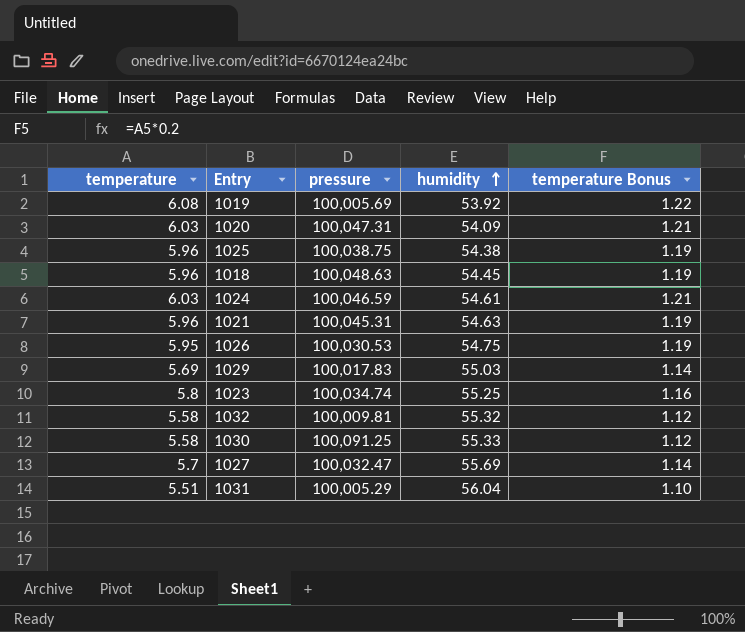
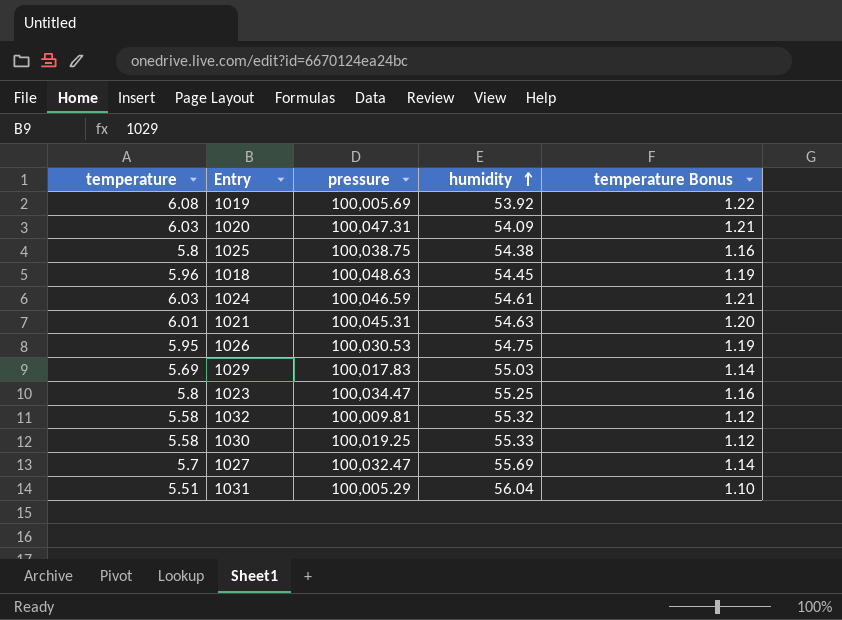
1025 | temperature: 5.96 -> 5.8
1025 | temperature Bonus: 1.19 -> 1.16
1021 | temperature: 5.96 -> 6.01
1021 | temperature Bonus: 1.19 -> 1.20
1023 | pressure: 100,034.74 -> 100,034.47
1030 | pressure: 100,091.25 -> 100,019.25

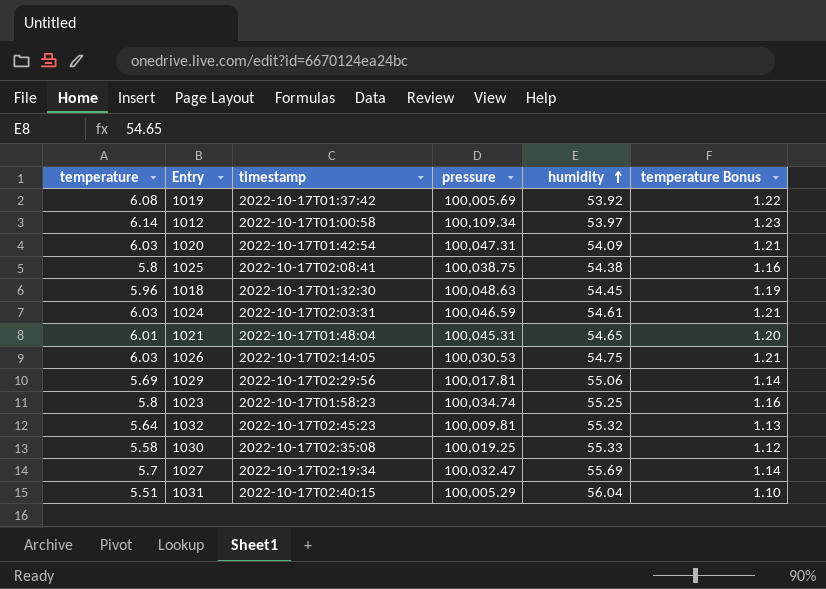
column timestamp | position: none -> 3
row 1012: none -> 6.14 | 2022-10-17T01:00:58 | 100,109.34 | 53.97 | 1.23
1021 | humidity: 54.63 -> 54.65
1026 | temperature: 5.95 -> 6.03
1026 | temperature Bonus: 1.19 -> 1.21
1029 | pressure: 100,017.83 -> 100,017.81
1029 | humidity: 55.03 -> 55.06
1023 | pressure: 100,034.47 -> 100,034.74
1032 | temperature: 5.58 -> 5.64
1032 | temperature Bonus: 1.12 -> 1.13

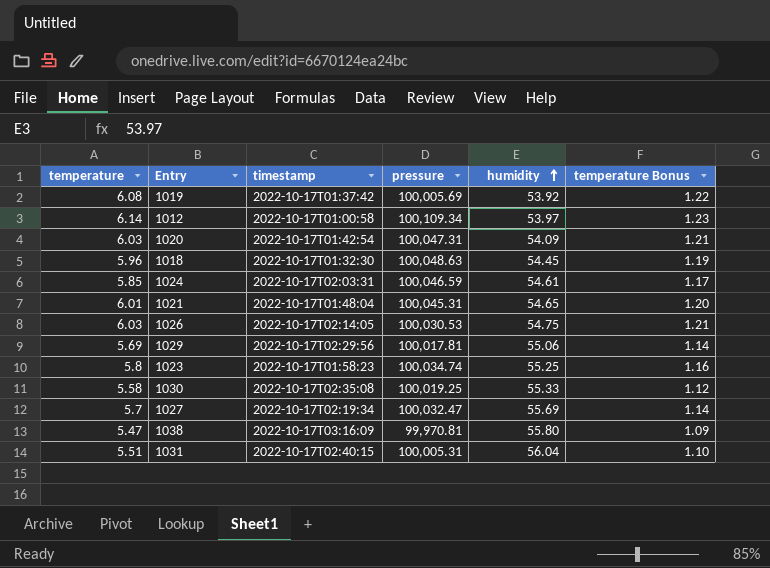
row 1025: 5.8 | 2022-10-17T02:08:41 | 100,038.75 | 54.38 | 1.16 -> none
row 1032: 5.64 | 2022-10-17T02:45:23 | 100,009.81 | 55.32 | 1.13 -> none
1024 | temperature: 6.03 -> 5.85
1024 | temperature Bonus: 1.21 -> 1.17
row 1038: none -> 5.47 | 2022-10-17T03:16:09 | 99,970.81 | 55.80 | 1.09
1031 | pressure: 100,005.29 -> 100,005.31

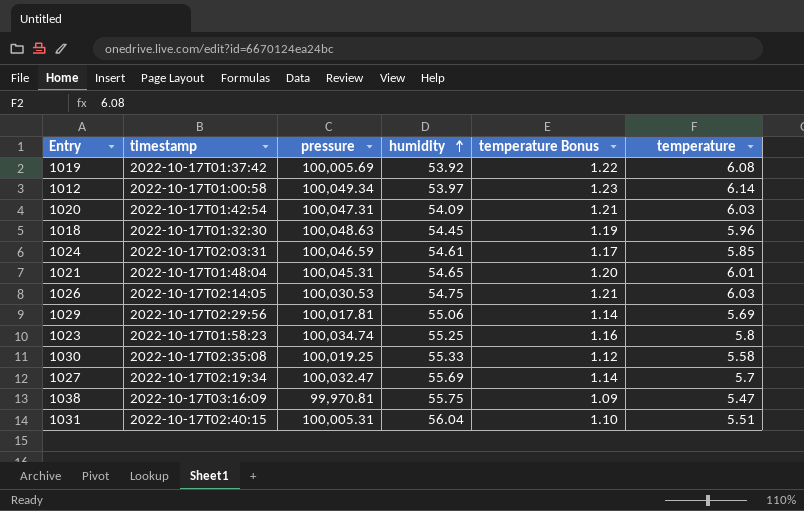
column temperature | position: 1 -> 6
1012 | pressure: 100,109.34 -> 100,049.34
1038 | humidity: 55.80 -> 55.75

